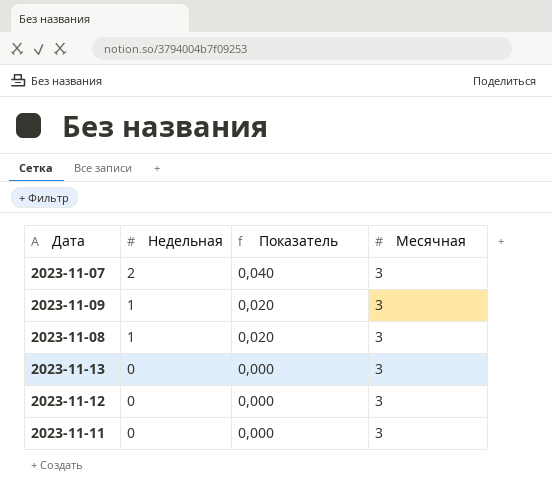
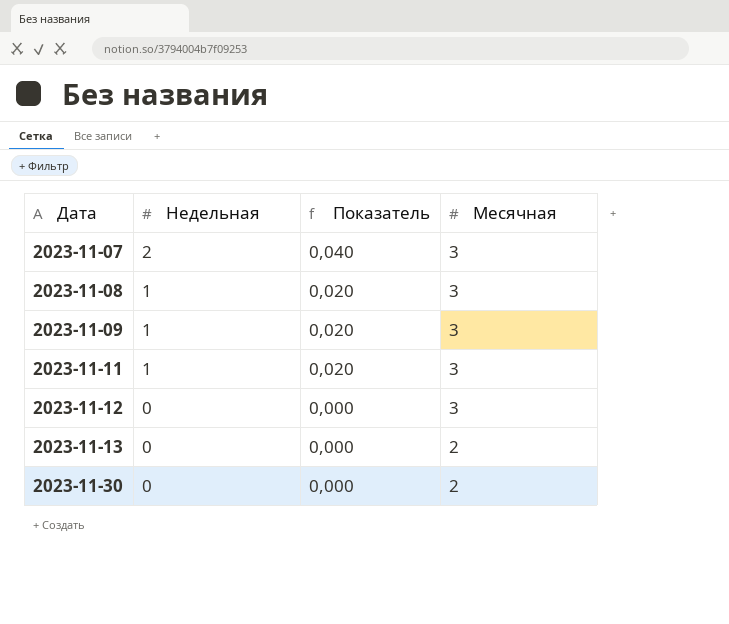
row order: Недельная descending -> Дата ascending
2023-11-11 | Недельная: 0 -> 1
2023-11-11 | Показатель: 0,000 -> 0,020
2023-11-13 | Месячная: 3 -> 2
row 2023-11-30: none -> 0 | 0,000 | 2

